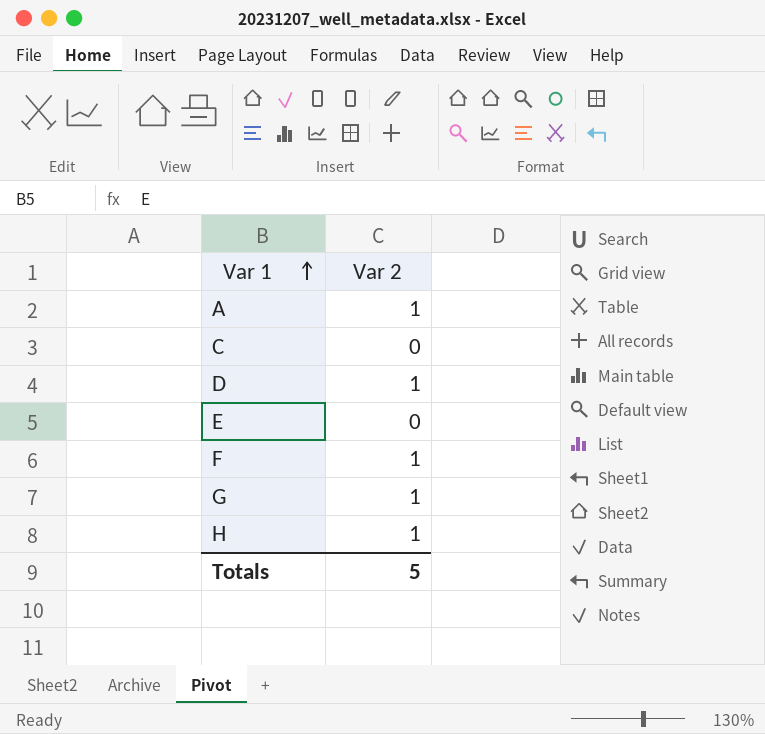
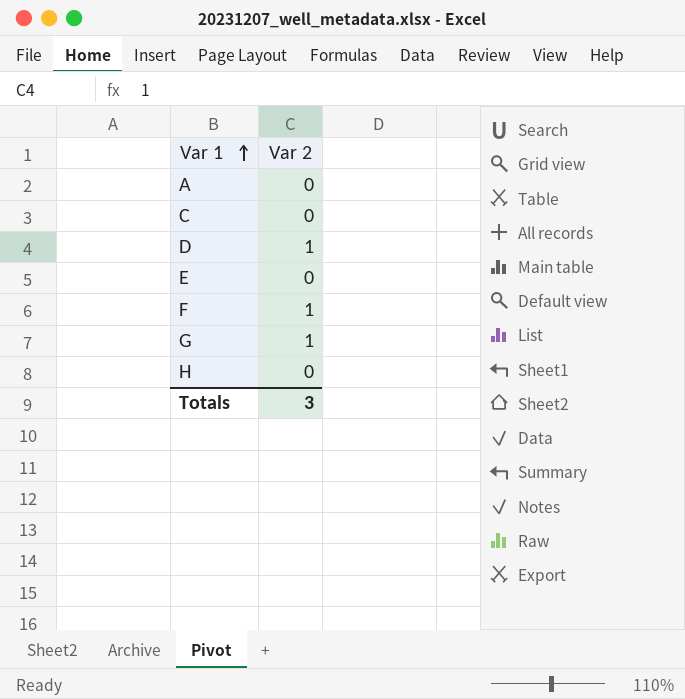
A | Var 2: 1 -> 0
H | Var 2: 1 -> 0
Totals | Var 2: 5 -> 3

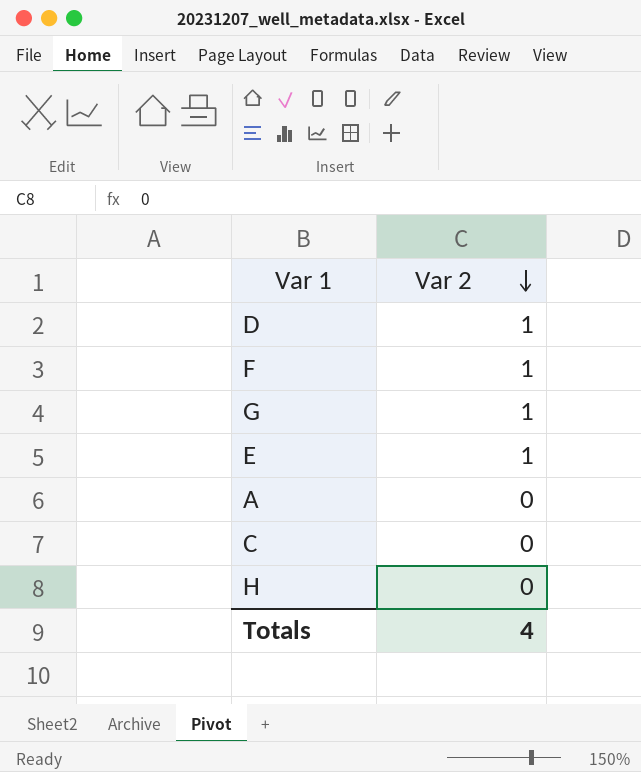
row order: Var 1 ascending -> Var 2 descending
E | Var 2: 0 -> 1
Totals | Var 2: 3 -> 4

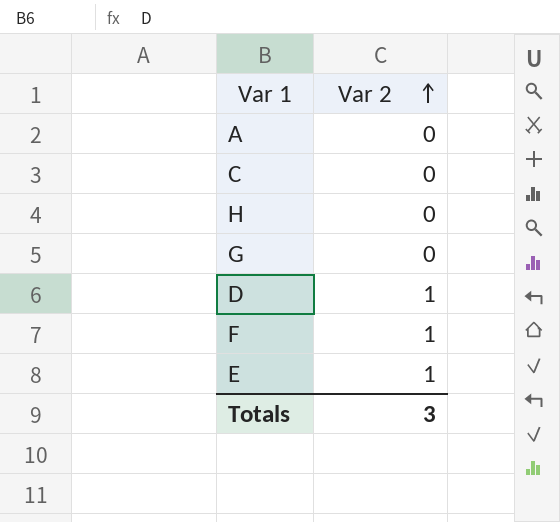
row order: Var 2 descending -> Var 2 ascending
G | Var 2: 1 -> 0
Totals | Var 2: 4 -> 3

